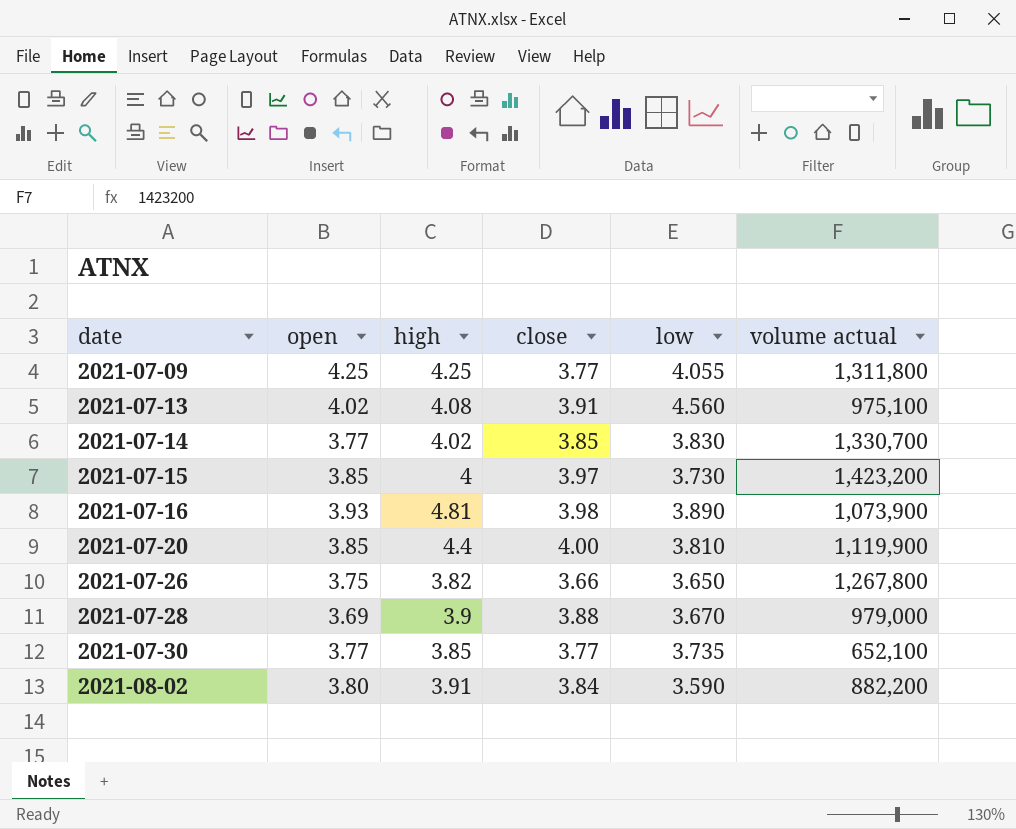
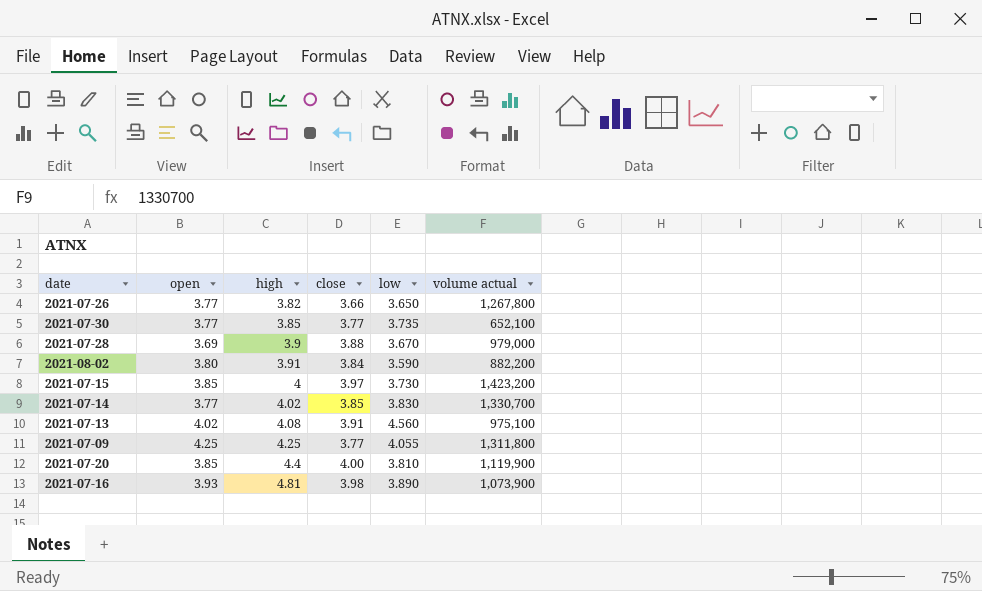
row order: date ascending -> high ascending
2021-07-26 | open: 3.75 -> 3.77

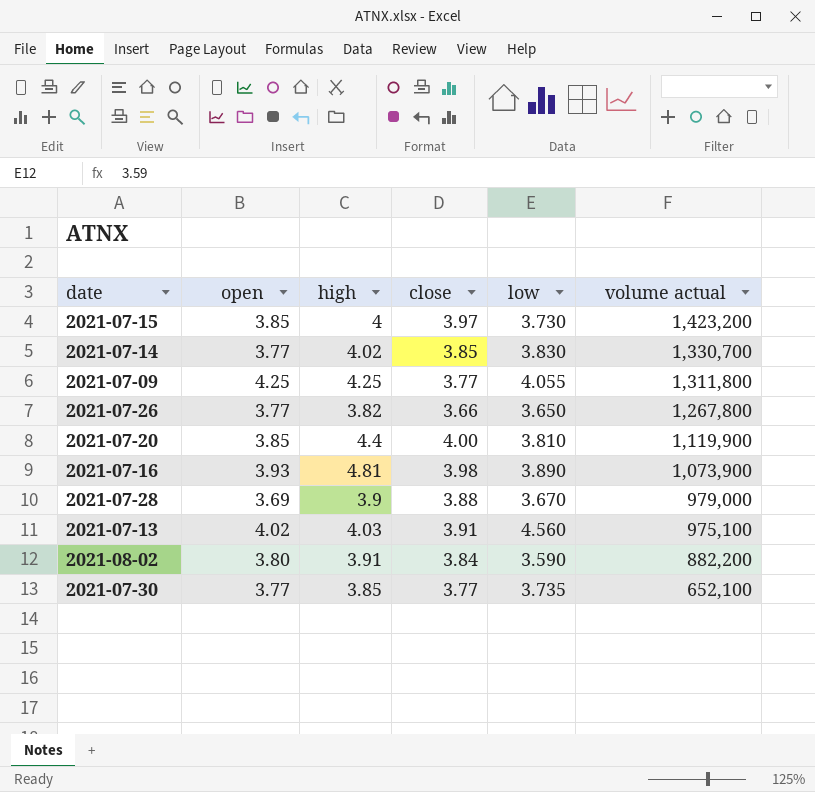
row order: high ascending -> volume actual descending
2021-07-13 | high: 4.08 -> 4.03

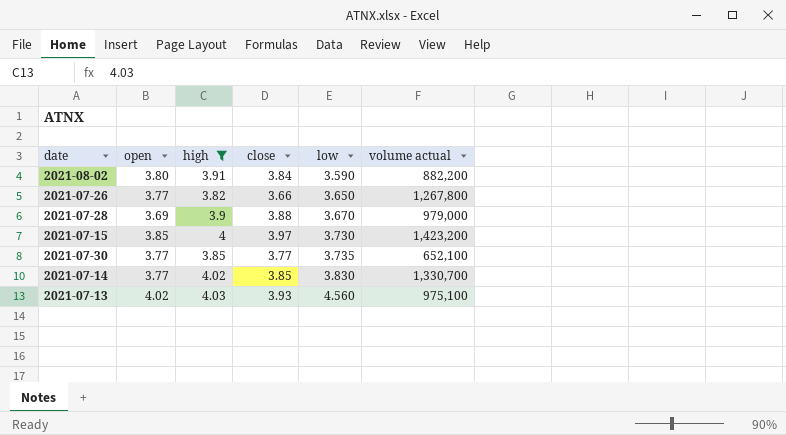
filter: none -> high <= 4.03
row order: volume actual descending -> low ascending
2021-07-13 | close: 3.91 -> 3.93

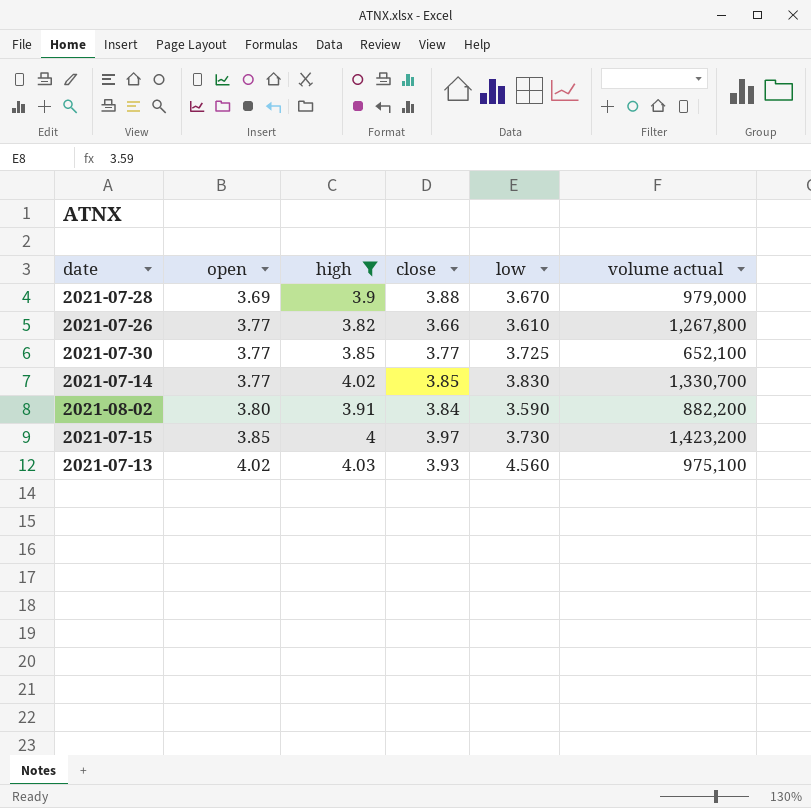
row order: low ascending -> open ascending
2021-07-26 | low: 3.650 -> 3.610
2021-07-30 | low: 3.735 -> 3.725

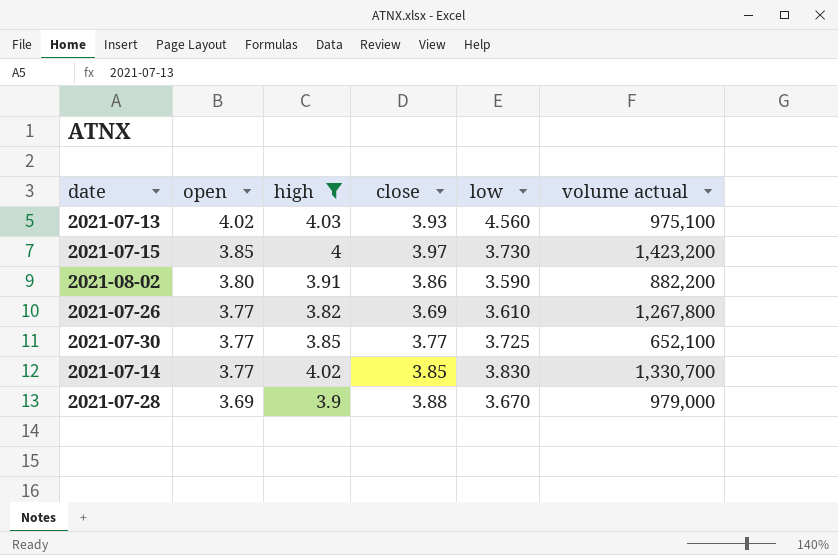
row order: open ascending -> open descending
2021-08-02 | close: 3.84 -> 3.86
2021-07-26 | close: 3.66 -> 3.69

